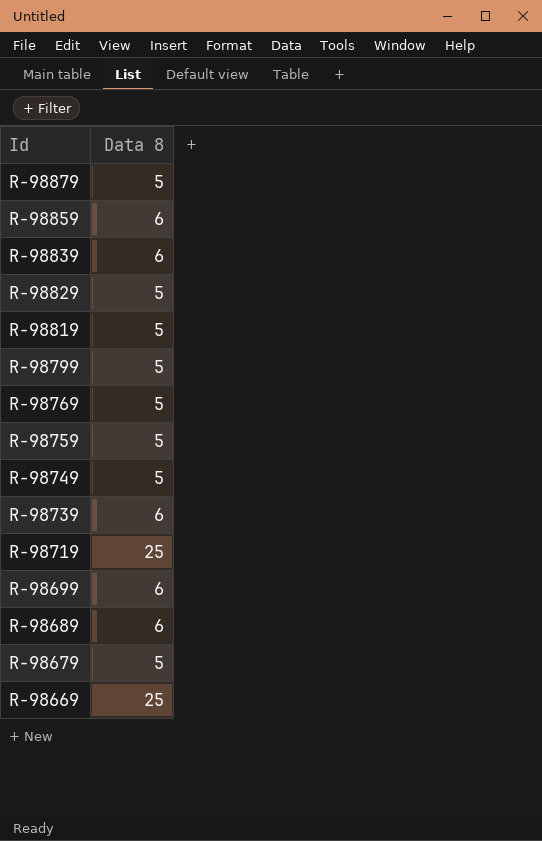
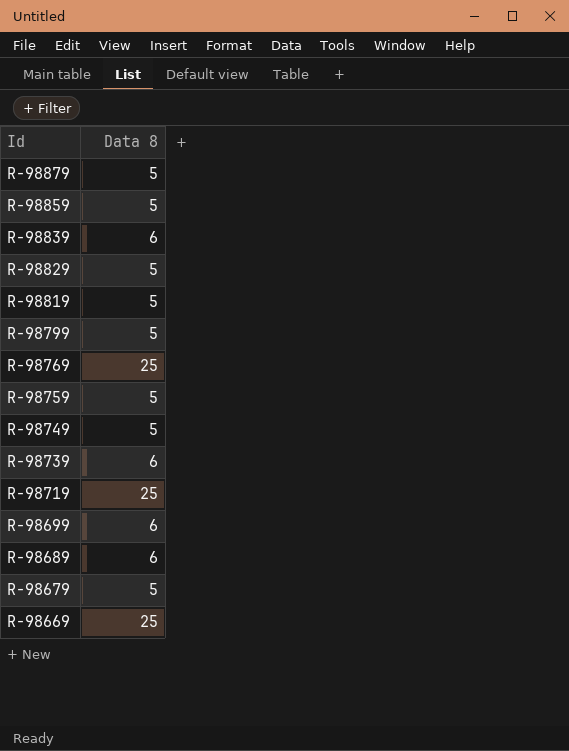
R-98859 | Data 8: 6 -> 5
R-98769 | Data 8: 5 -> 25

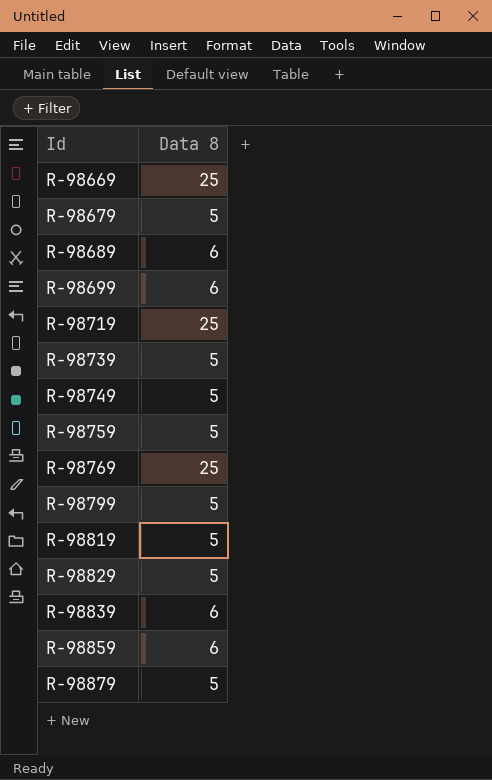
row order: Id descending -> Id ascending
R-98739 | Data 8: 6 -> 5
R-98859 | Data 8: 5 -> 6

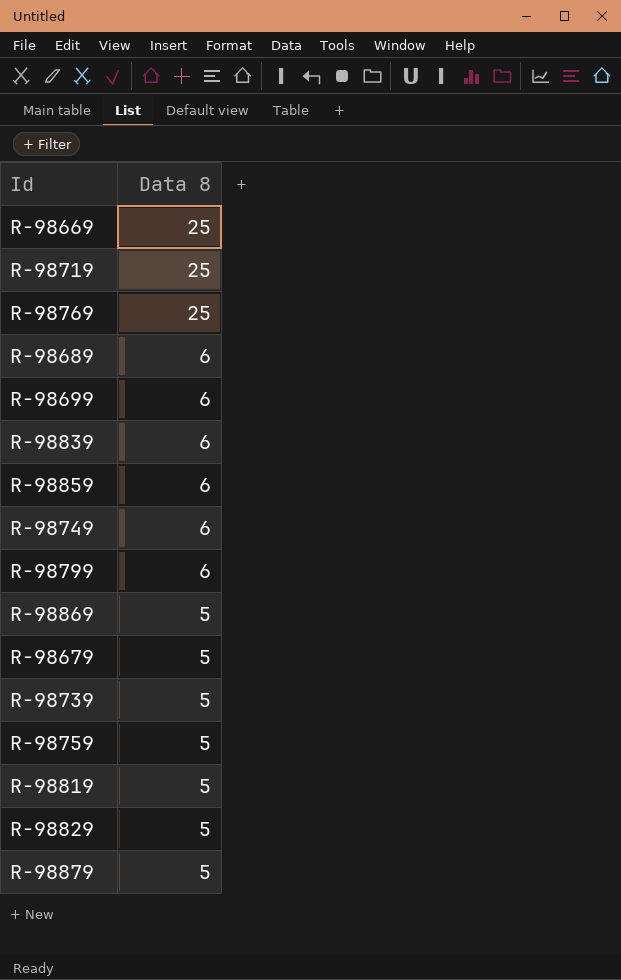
row order: Id ascending -> Data 8 descending
R-98749 | Data 8: 5 -> 6
R-98799 | Data 8: 5 -> 6
row R-98869: none -> 5

